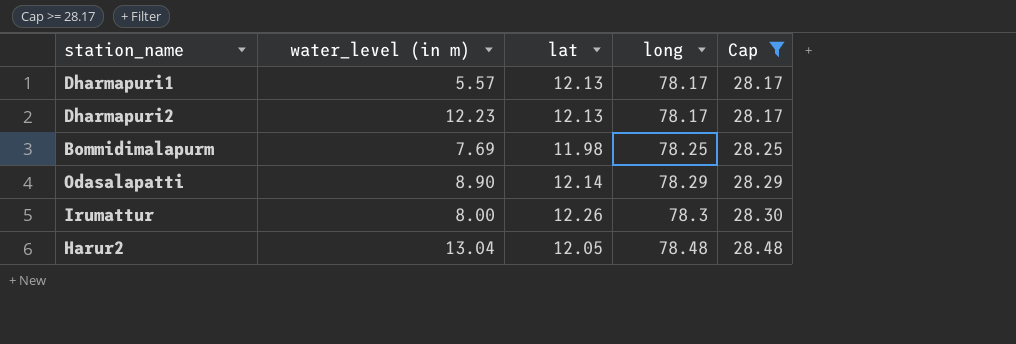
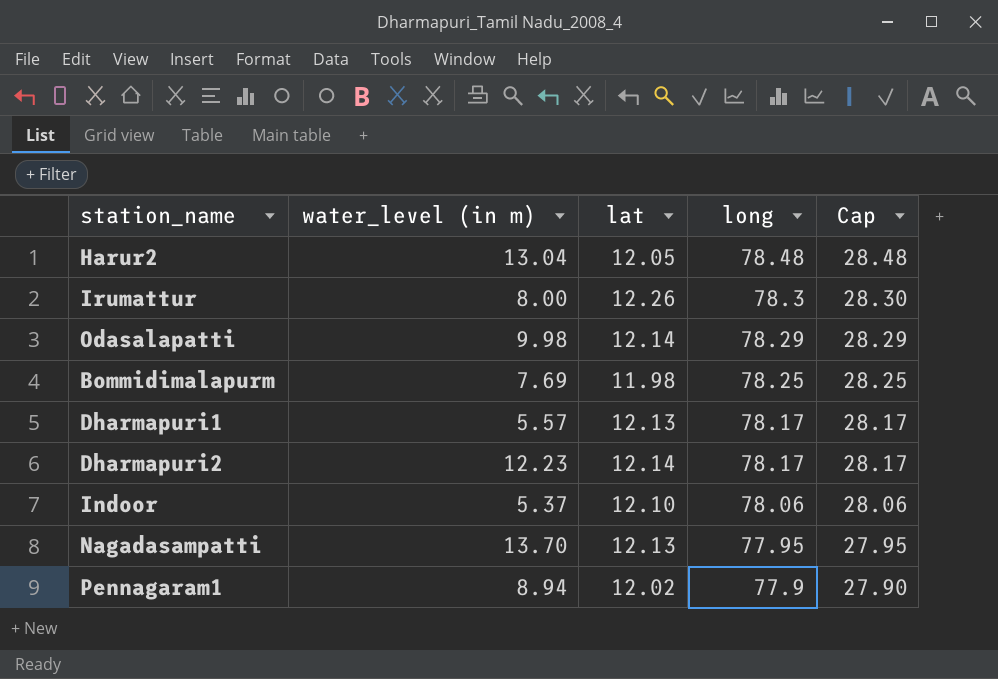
filter: Cap >= 28.17 -> none
row order: long ascending -> long descending
Odasalapatti | water_level (in m): 8.90 -> 9.98
Dharmapuri2 | lat: 12.13 -> 12.14

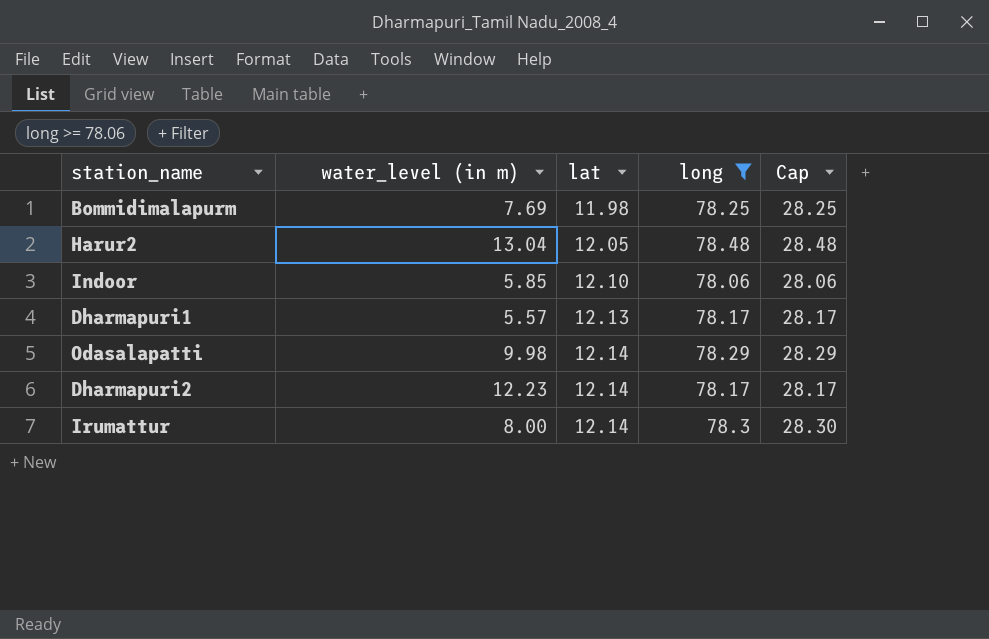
filter: none -> long >= 78.06
row order: long descending -> lat ascending
Indoor | water_level (in m): 5.37 -> 5.85
Irumattur | lat: 12.26 -> 12.14

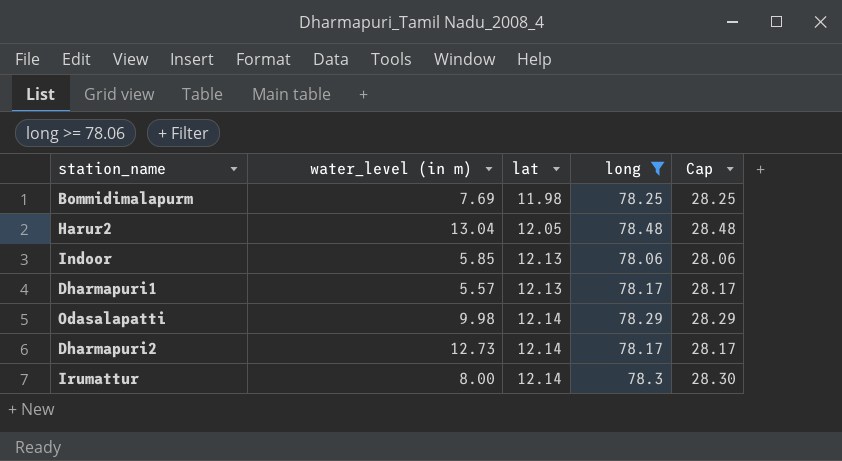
Indoor | lat: 12.10 -> 12.13
Dharmapuri2 | water_level (in m): 12.23 -> 12.73

